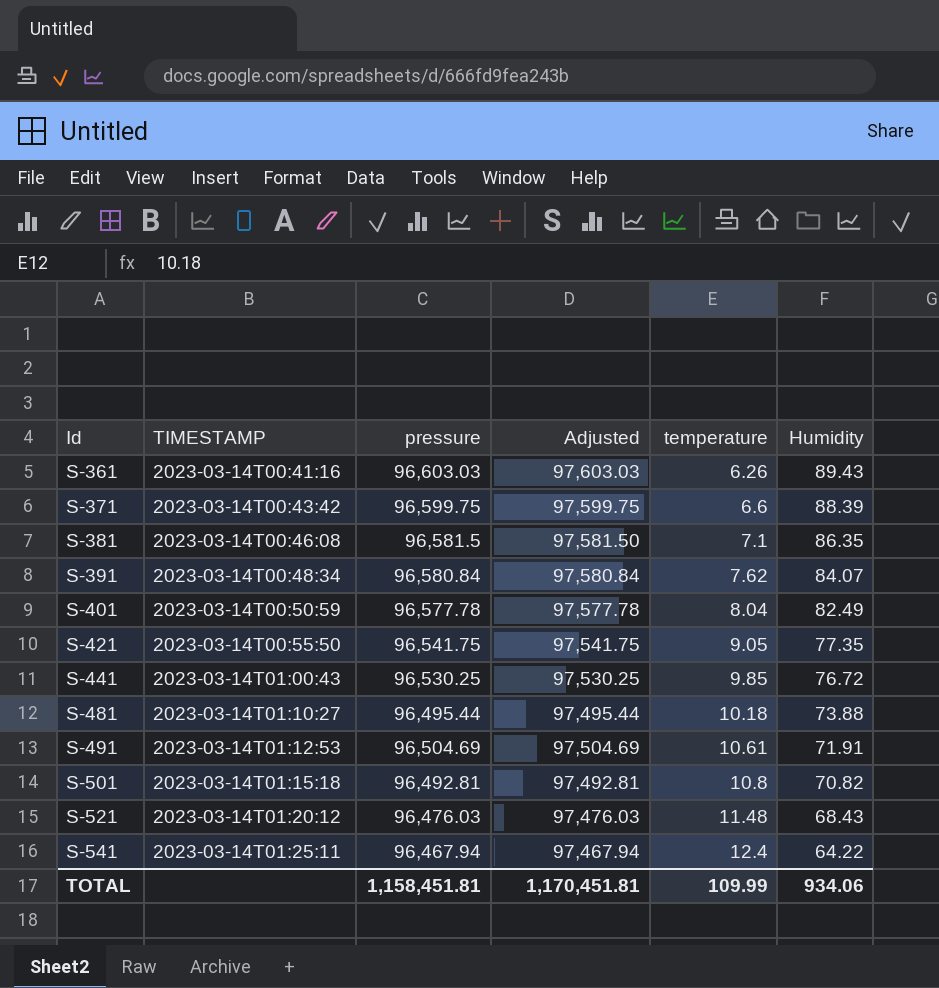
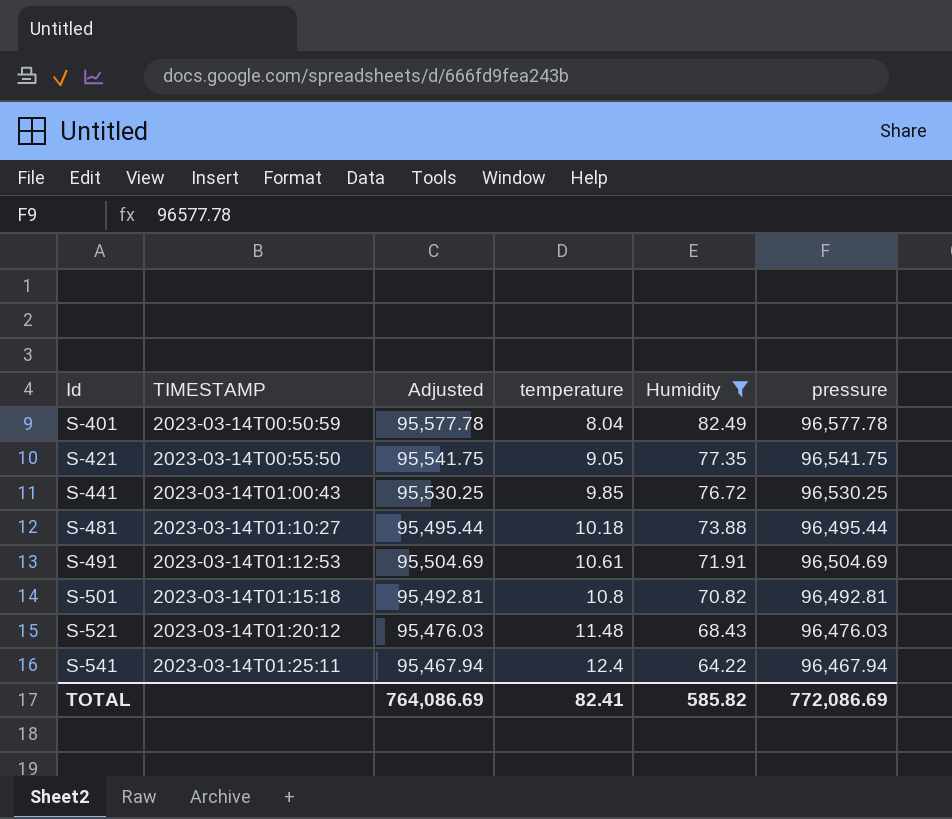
filter: none -> Humidity <= 82.49
column Adjusted | formula: [pressure] + 1000 -> [pressure] - 1000
column pressure | position: 3 -> 6
TOTAL | Adjusted: 1,170,451.81 -> 764,086.69
TOTAL | temperature: 109.99 -> 82.41
TOTAL | Humidity: 934.06 -> 585.82
TOTAL | pressure: 1,158,451.81 -> 772,086.69

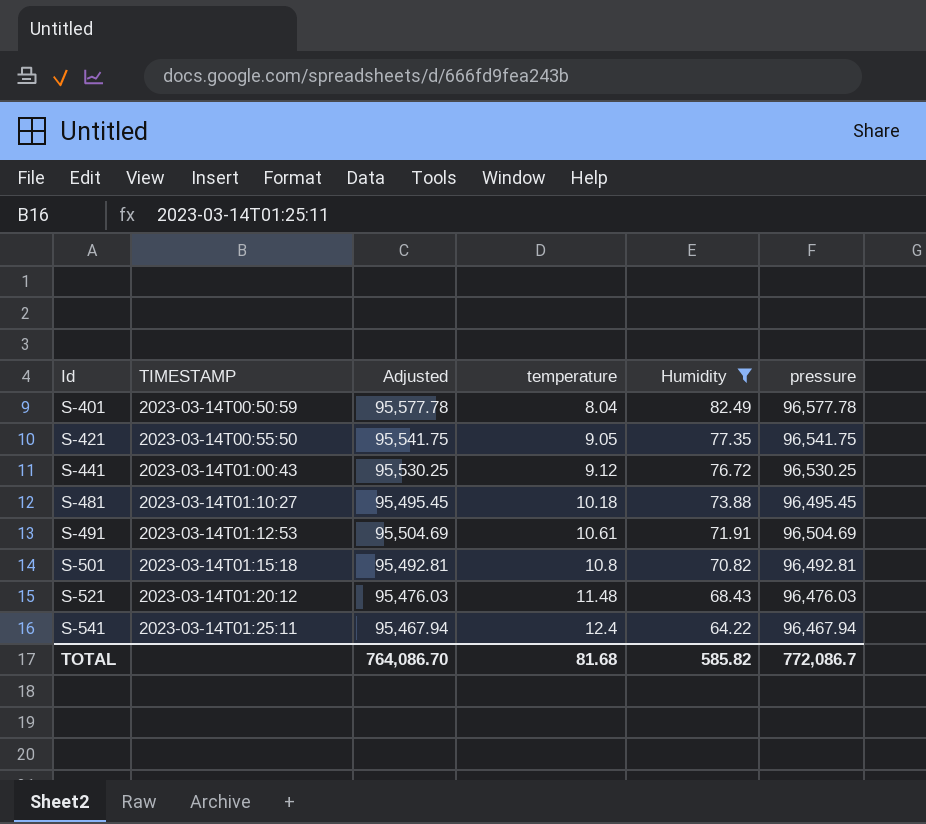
S-441 | temperature: 9.85 -> 9.12
S-481 | Adjusted: 95,495.44 -> 95,495.45
S-481 | pressure: 96,495.44 -> 96,495.45
TOTAL | Adjusted: 764,086.69 -> 764,086.70
TOTAL | temperature: 82.41 -> 81.68
TOTAL | pressure: 772,086.69 -> 772,086.7

